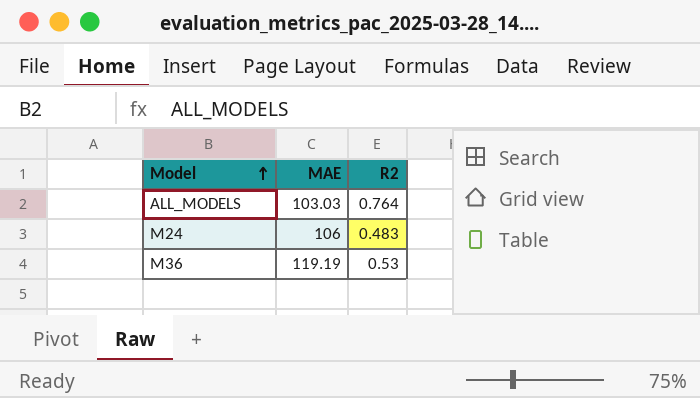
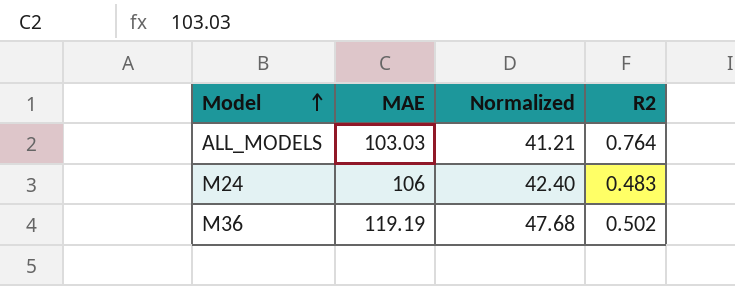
column Normalized | formula: none -> [MAE] * 0.4
M36 | R2: 0.53 -> 0.502

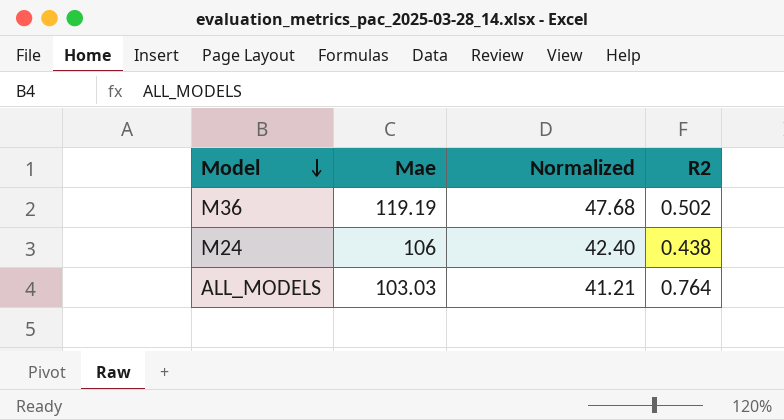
row order: Model ascending -> Model descending
column name: MAE -> Mae
M24 | R2: 0.483 -> 0.438

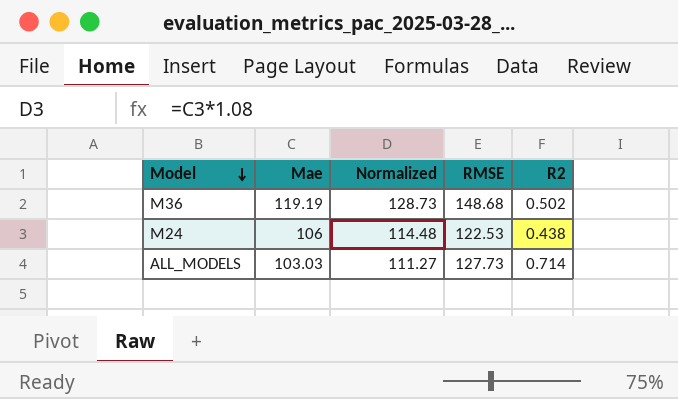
column Normalized | formula: [Mae] * 0.4 -> [Mae] * 1.08
column RMSE | position: none -> 4
ALL_MODELS | R2: 0.764 -> 0.714

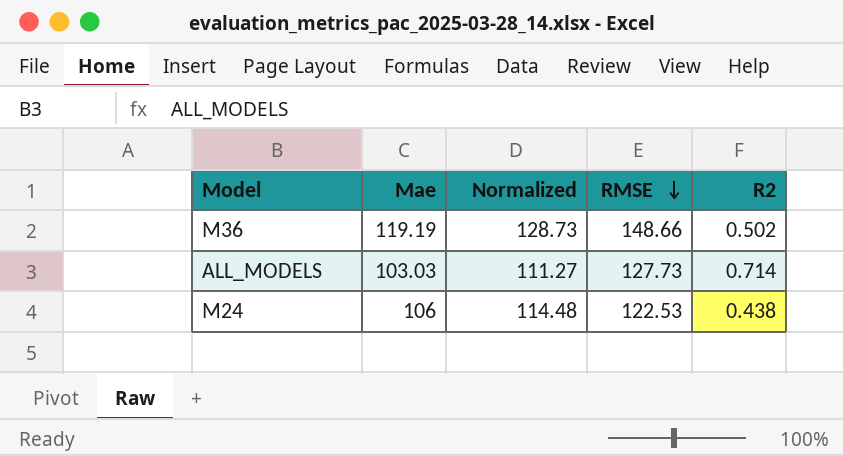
row order: Model descending -> RMSE descending
M36 | RMSE: 148.68 -> 148.66

